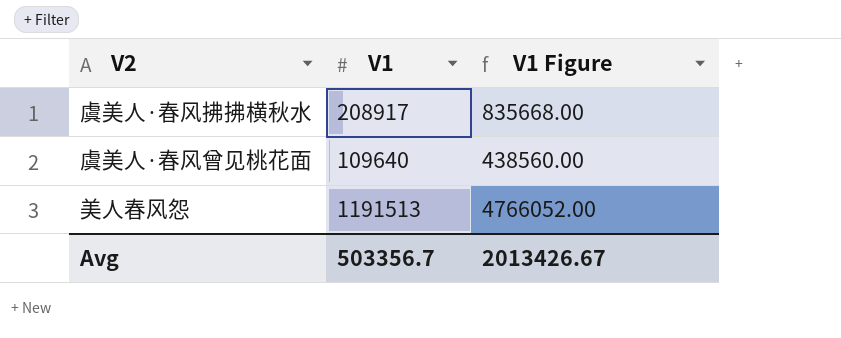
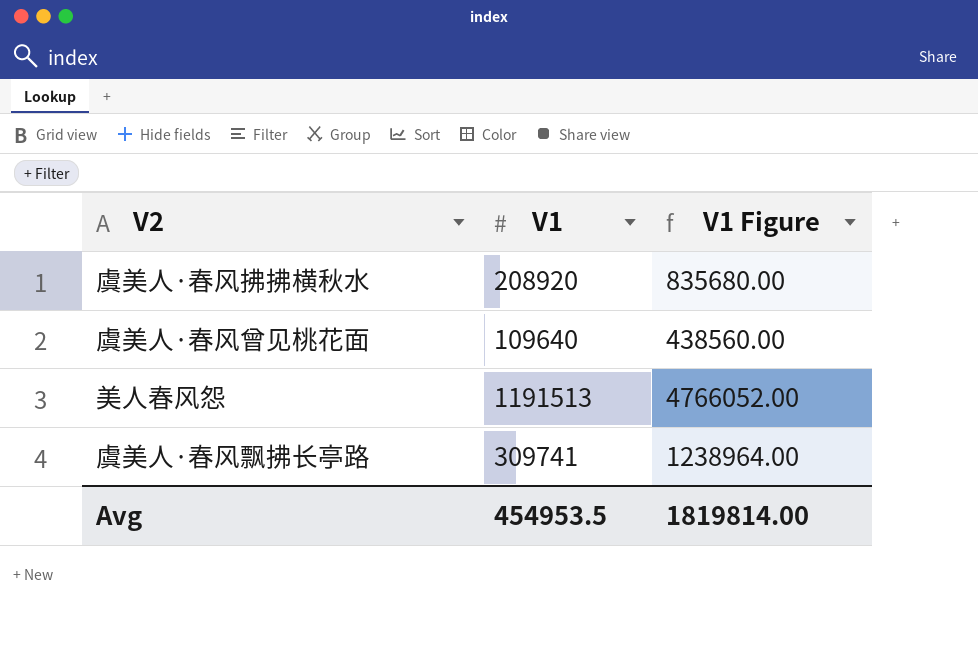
虞美人·春风拂拂横秋水 | V1: 208917 -> 208920
虞美人·春风拂拂横秋水 | V1 Figure: 835668.00 -> 835680.00
row 虞美人·春风飘拂长亭路: none -> 309741 | 1238964.00
Avg | V1: 503356.7 -> 454953.5
Avg | V1 Figure: 2013426.67 -> 1819814.00

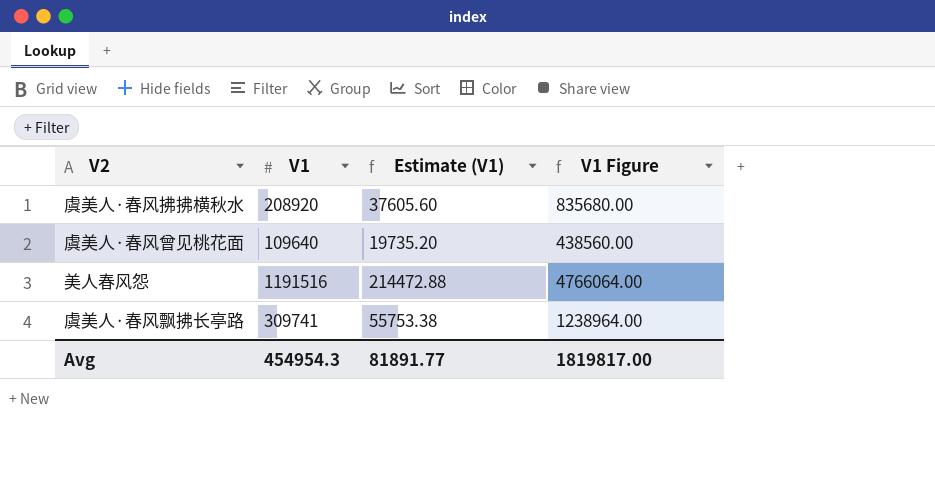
column Estimate (V1) | formula: none -> [V1] * 0.18
美人春风怨 | V1: 1191513 -> 1191516
美人春风怨 | V1 Figure: 4766052.00 -> 4766064.00
Avg | V1: 454953.5 -> 454954.3
Avg | V1 Figure: 1819814.00 -> 1819817.00

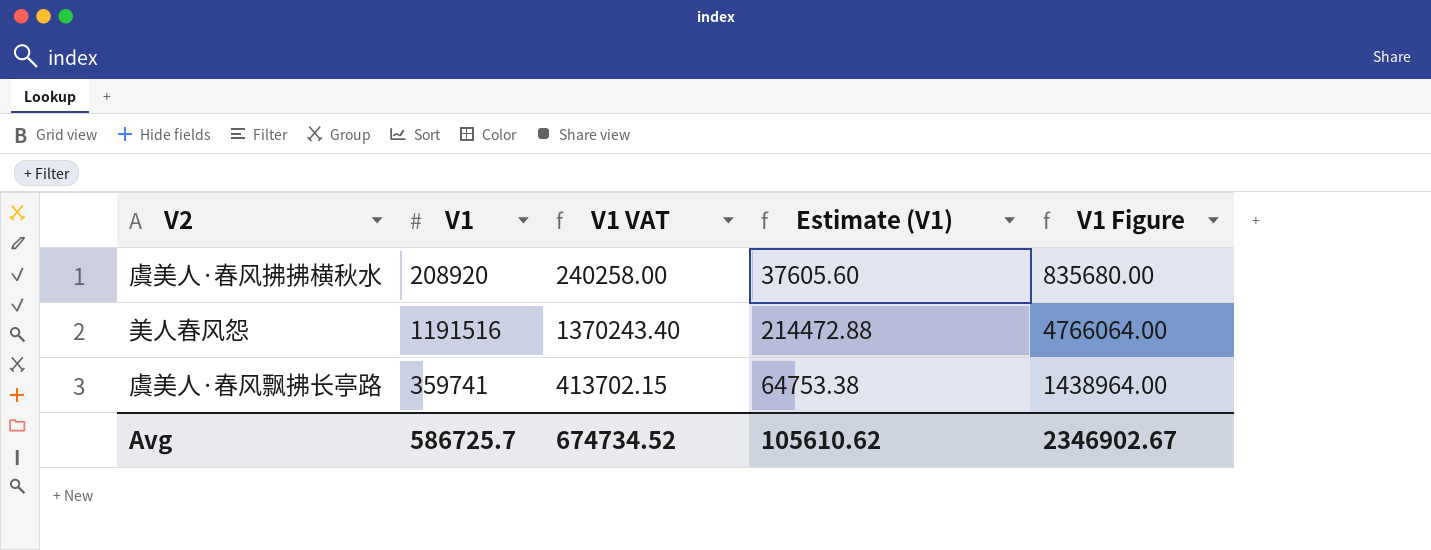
column V1 VAT | formula: none -> [V1] * 1.15
row 虞美人·春风曾见桃花面: 109640 | 19735.20 | 438560.00 -> none
虞美人·春风飘拂长亭路 | V1: 309741 -> 359741
虞美人·春风飘拂长亭路 | Estimate (V1): 55753.38 -> 64753.38
虞美人·春风飘拂长亭路 | V1 Figure: 1238964.00 -> 1438964.00
Avg | V1: 454954.3 -> 586725.7
Avg | Estimate (V1): 81891.77 -> 105610.62
Avg | V1 Figure: 1819817.00 -> 2346902.67

